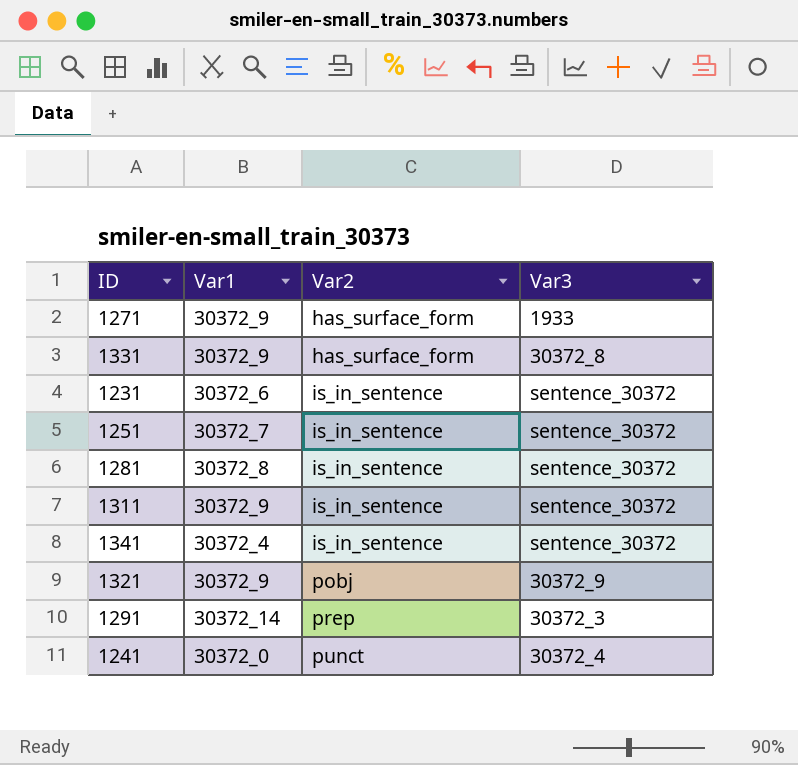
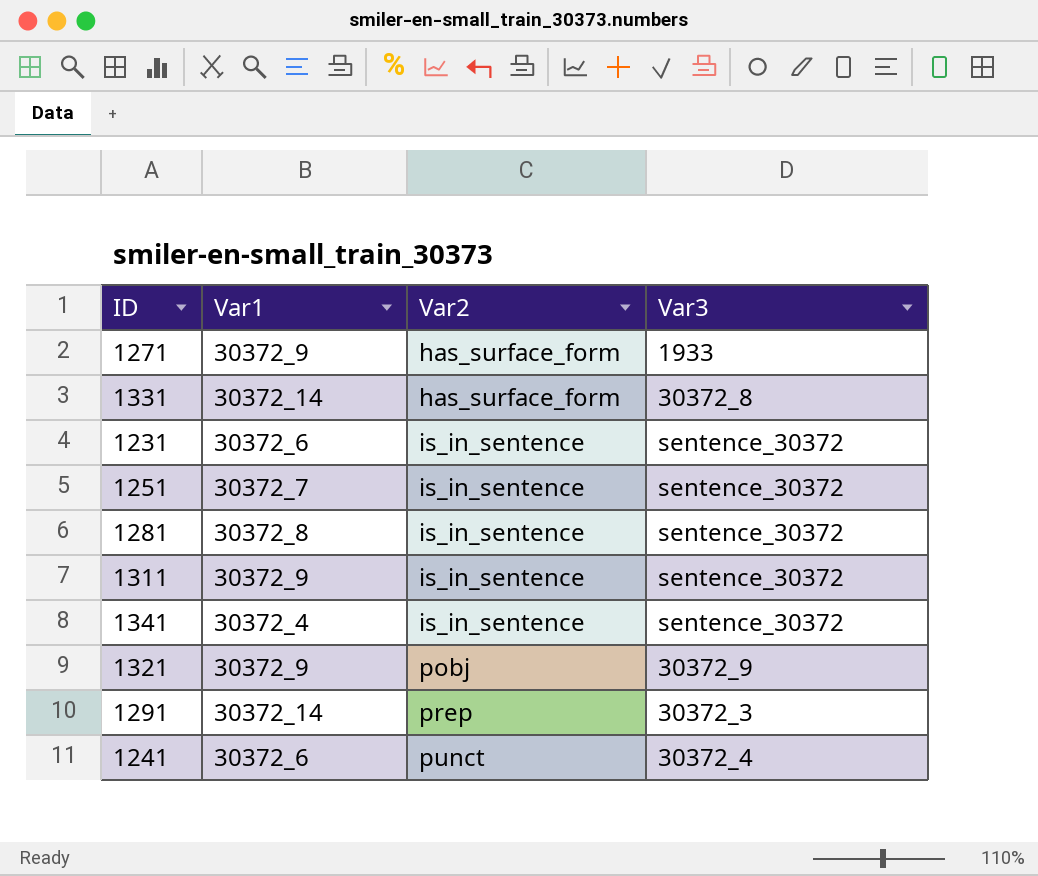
1331 | Var1: 30372_9 -> 30372_14
1241 | Var1: 30372_0 -> 30372_6

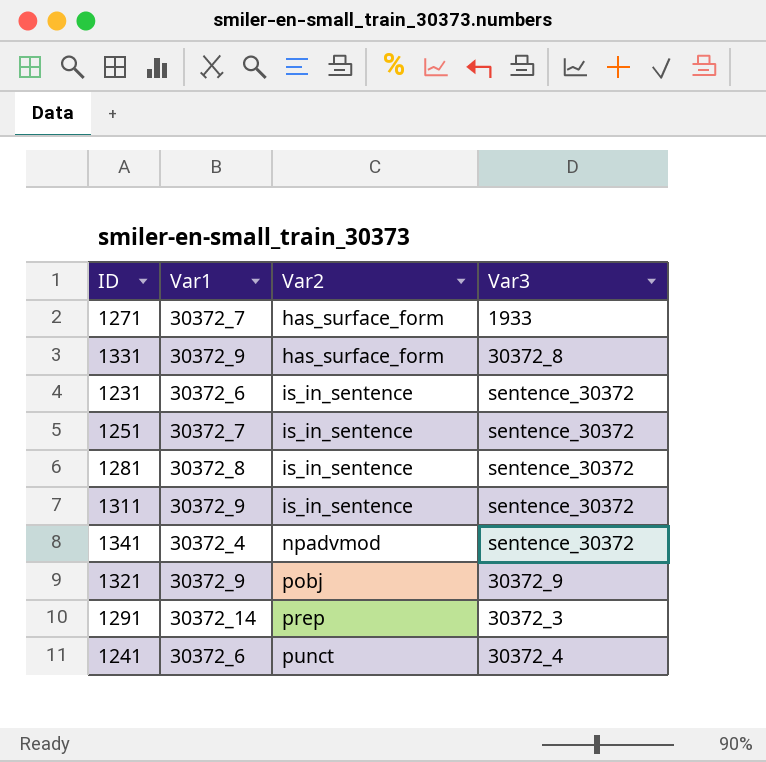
1271 | Var1: 30372_9 -> 30372_7
1331 | Var1: 30372_14 -> 30372_9
1341 | Var2: is_in_sentence -> npadvmod

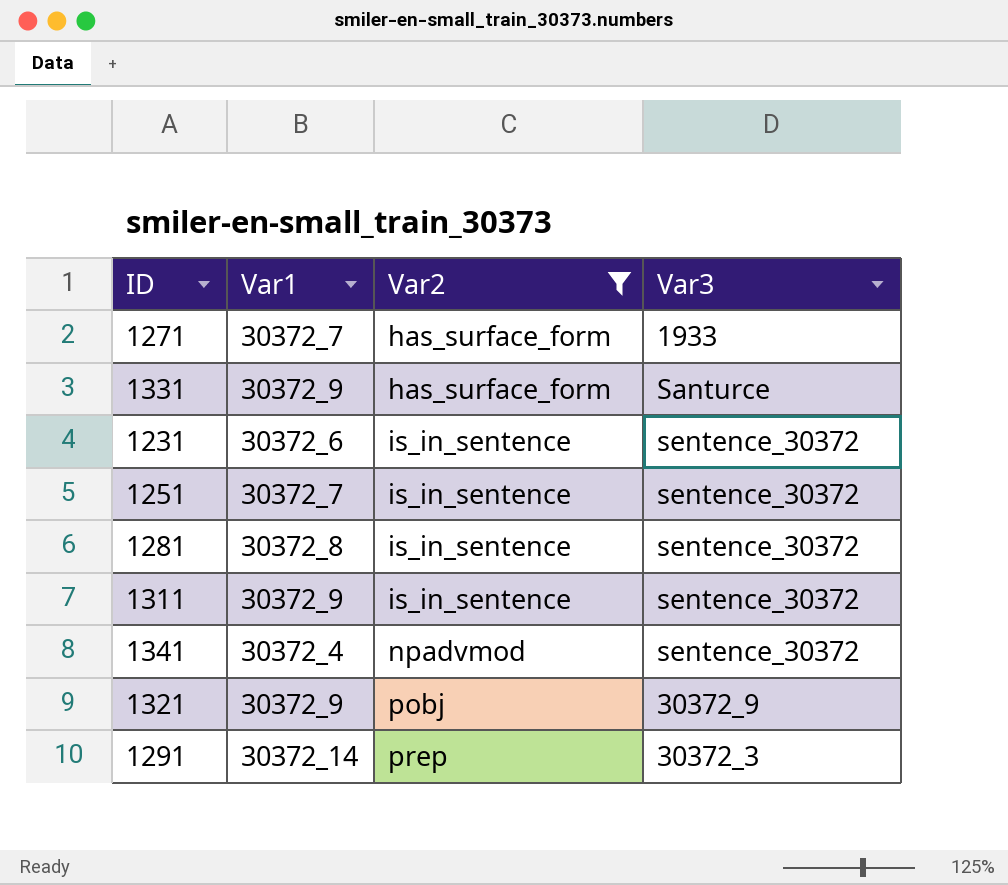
filter: none -> Var2 != punct
1331 | Var3: 30372_8 -> Santurce

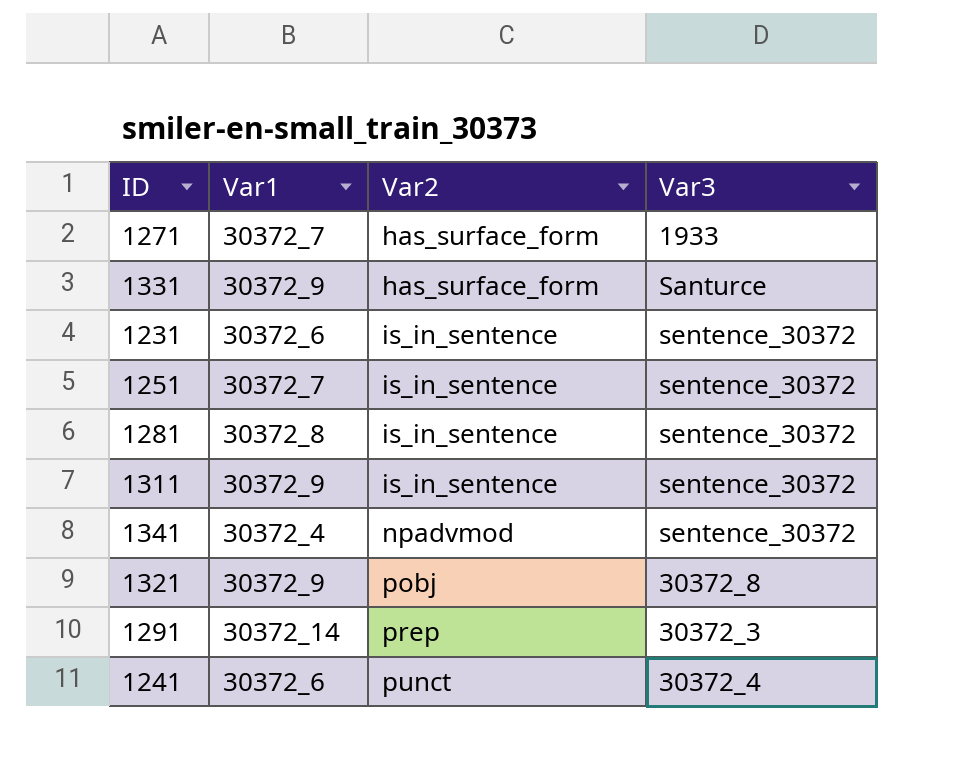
filter: Var2 != punct -> none
1321 | Var3: 30372_9 -> 30372_8

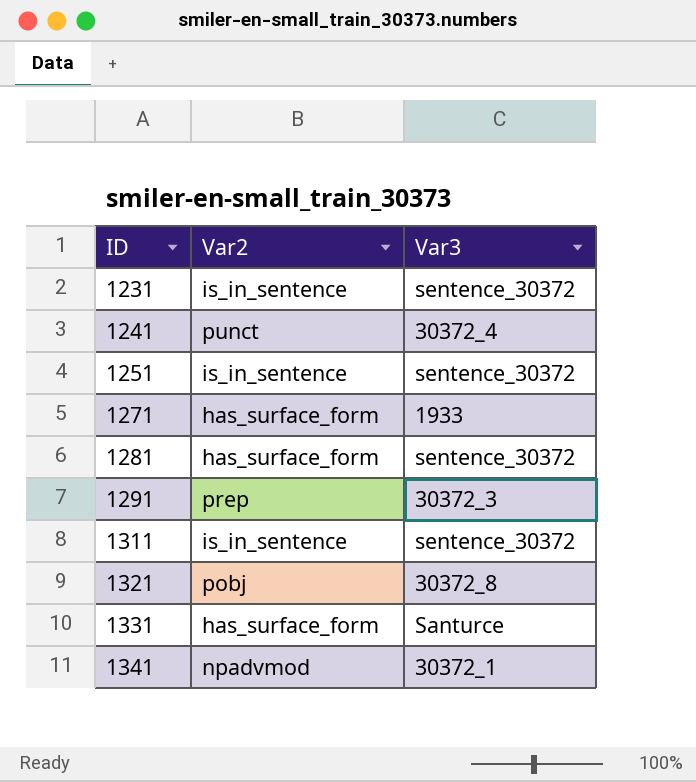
row order: Var2 ascending -> ID ascending
column Var1 | position: 2 -> none
1281 | Var2: is_in_sentence -> has_surface_form
1341 | Var3: sentence_30372 -> 30372_1

